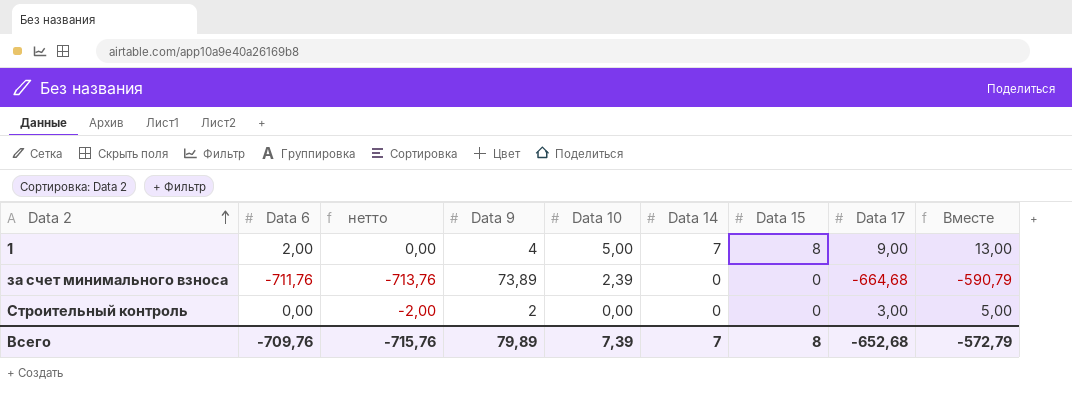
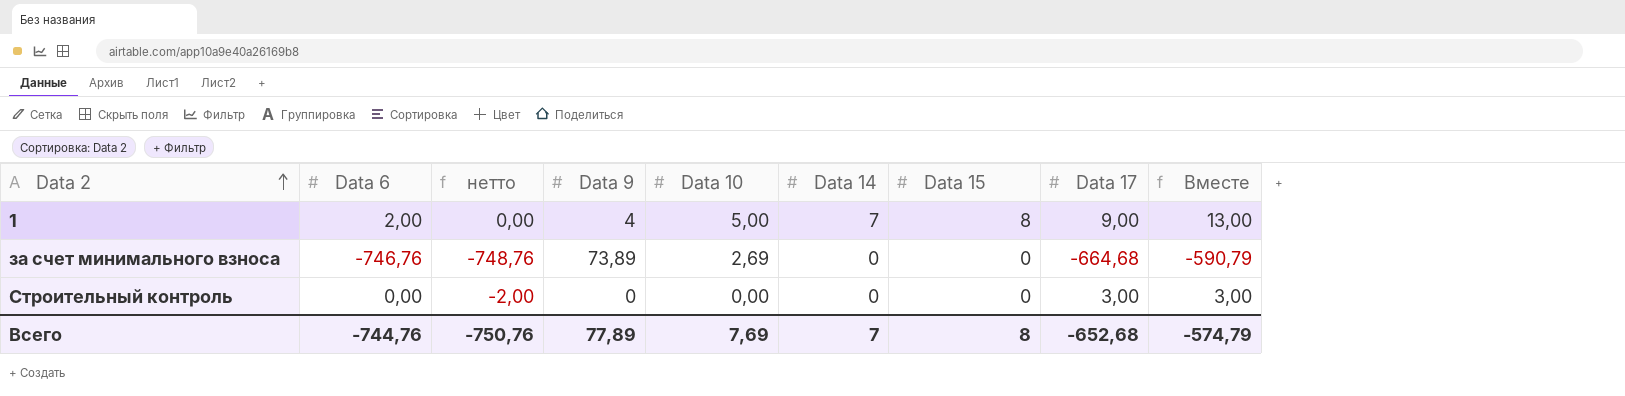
за счет минимального взноса | Data 6: -711,76 -> -746,76
за счет минимального взноса | нетто: -713,76 -> -748,76
за счет минимального взноса | Data 10: 2,39 -> 2,69
Строительный контроль | Data 9: 2 -> 0
Строительный контроль | Вместе: 5,00 -> 3,00
Всего | Data 6: -709,76 -> -744,76
Всего | нетто: -715,76 -> -750,76
Всего | Data 9: 79,89 -> 77,89
Всего | Data 10: 7,39 -> 7,69
Всего | Вместе: -572,79 -> -574,79

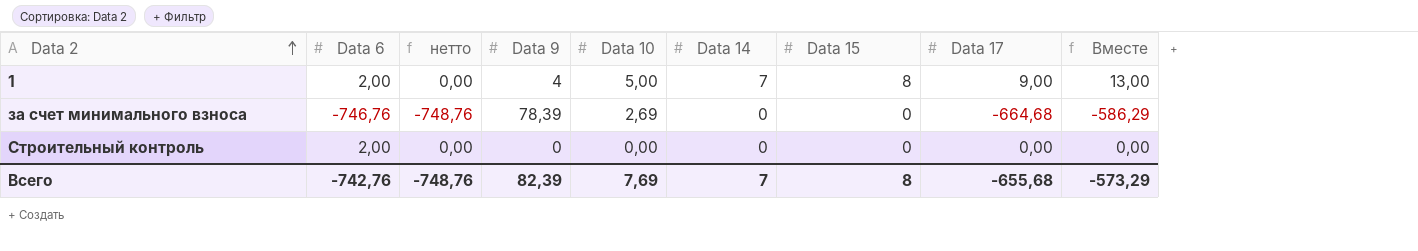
за счет минимального взноса | Data 9: 73,89 -> 78,39
за счет минимального взноса | Вместе: -590,79 -> -586,29
Строительный контроль | Data 6: 0,00 -> 2,00
Строительный контроль | нетто: -2,00 -> 0,00
Строительный контроль | Data 17: 3,00 -> 0,00
Строительный контроль | Вместе: 3,00 -> 0,00
Всего | Data 6: -744,76 -> -742,76
Всего | нетто: -750,76 -> -748,76
Всего | Data 9: 77,89 -> 82,39
Всего | Data 17: -652,68 -> -655,68
Всего | Вместе: -574,79 -> -573,29

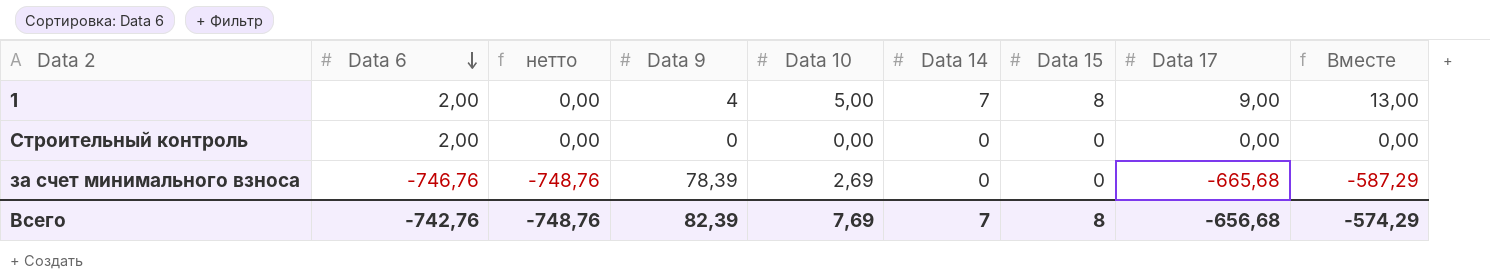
row order: Data 2 ascending -> Data 6 descending
за счет минимального взноса | Data 17: -664,68 -> -665,68
за счет минимального взноса | Вместе: -586,29 -> -587,29
Всего | Data 17: -655,68 -> -656,68
Всего | Вместе: -573,29 -> -574,29

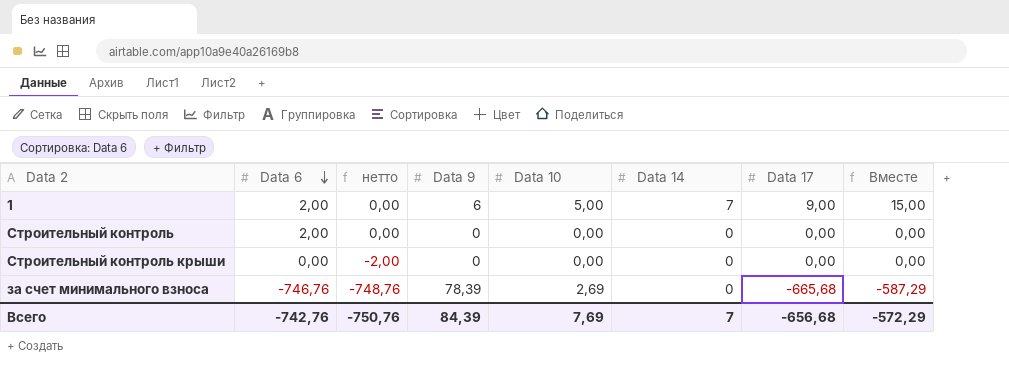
column Data 15 | position: 7 -> none
1 | Data 9: 4 -> 6
1 | Вместе: 13,00 -> 15,00
row Строительный контроль крыши: none -> 0,00 | -2,00 | 0 | 0,00 | 0 | 0,00 | 0,00
Всего | нетто: -748,76 -> -750,76
Всего | Data 9: 82,39 -> 84,39
Всего | Вместе: -574,29 -> -572,29

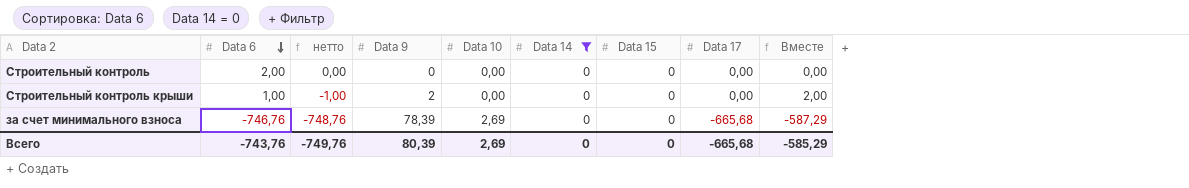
filter: none -> Data 14 = 0
column Data 15 | position: none -> 7
Строительный контроль крыши | Data 6: 0,00 -> 1,00
Строительный контроль крыши | нетто: -2,00 -> -1,00
Строительный контроль крыши | Data 9: 0 -> 2
Строительный контроль крыши | Вместе: 0,00 -> 2,00
Всего | Data 6: -742,76 -> -743,76
Всего | нетто: -750,76 -> -749,76
Всего | Data 9: 84,39 -> 80,39
Всего | Data 10: 7,69 -> 2,69
Всего | Data 14: 7 -> 0
Всего | Data 17: -656,68 -> -665,68
Всего | Вместе: -572,29 -> -585,29

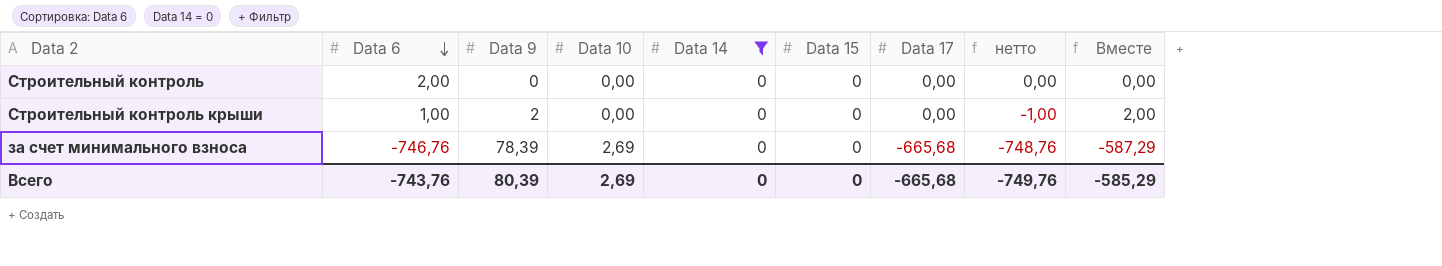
column нетто | position: 3 -> 8

